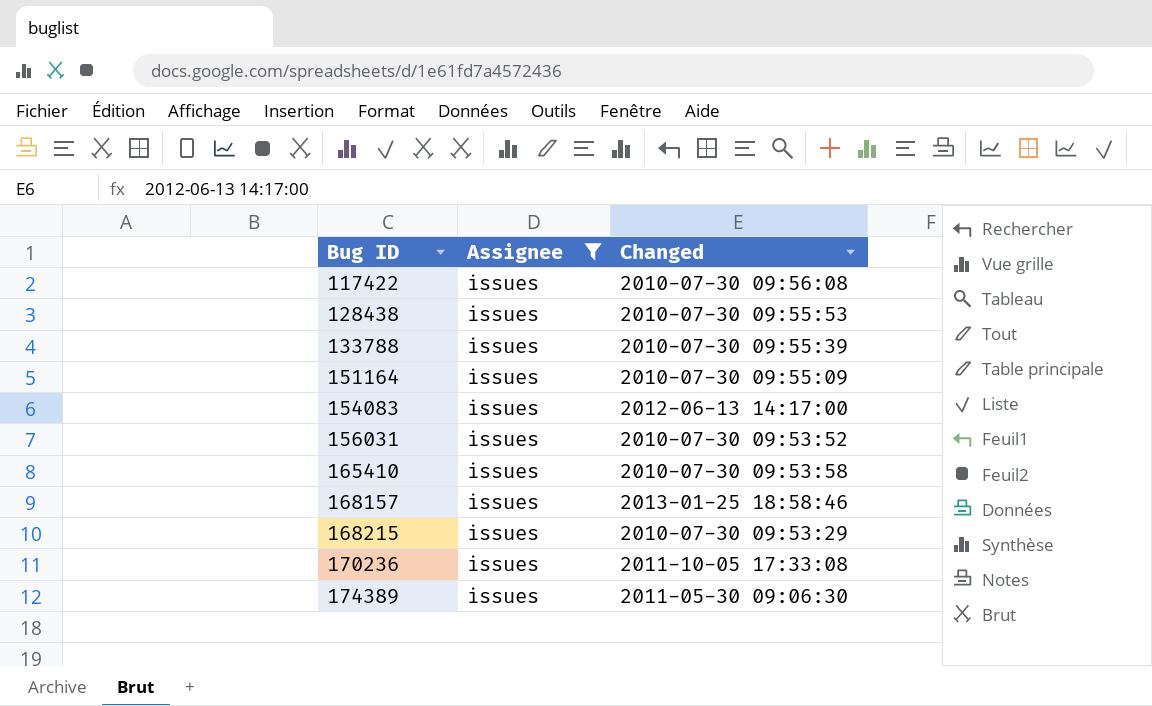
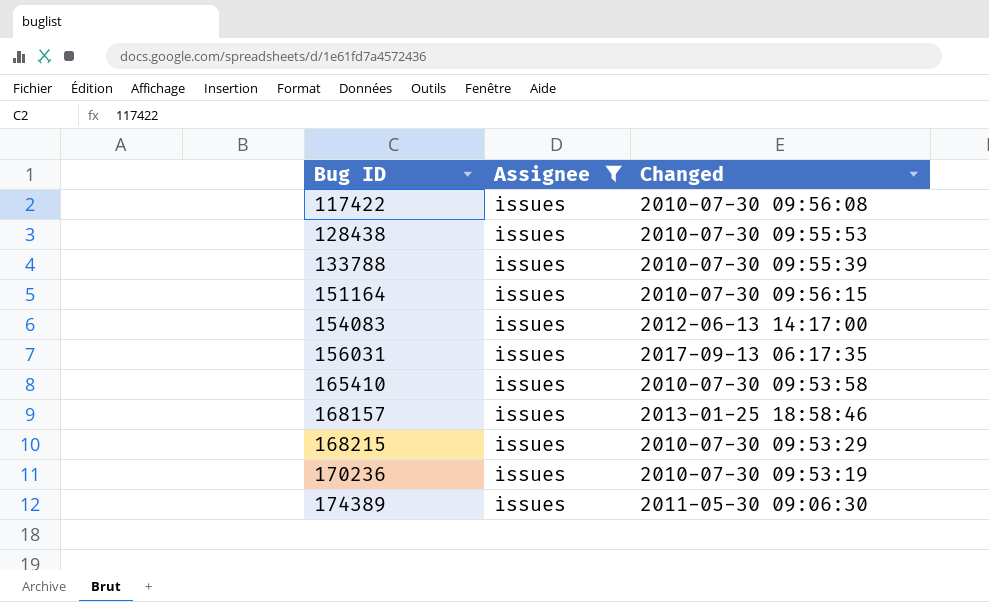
151164 | Changed: 2010-07-30 09:55:09 -> 2010-07-30 09:56:15
156031 | Changed: 2010-07-30 09:53:52 -> 2017-09-13 06:17:35
170236 | Changed: 2011-10-05 17:33:08 -> 2010-07-30 09:53:19

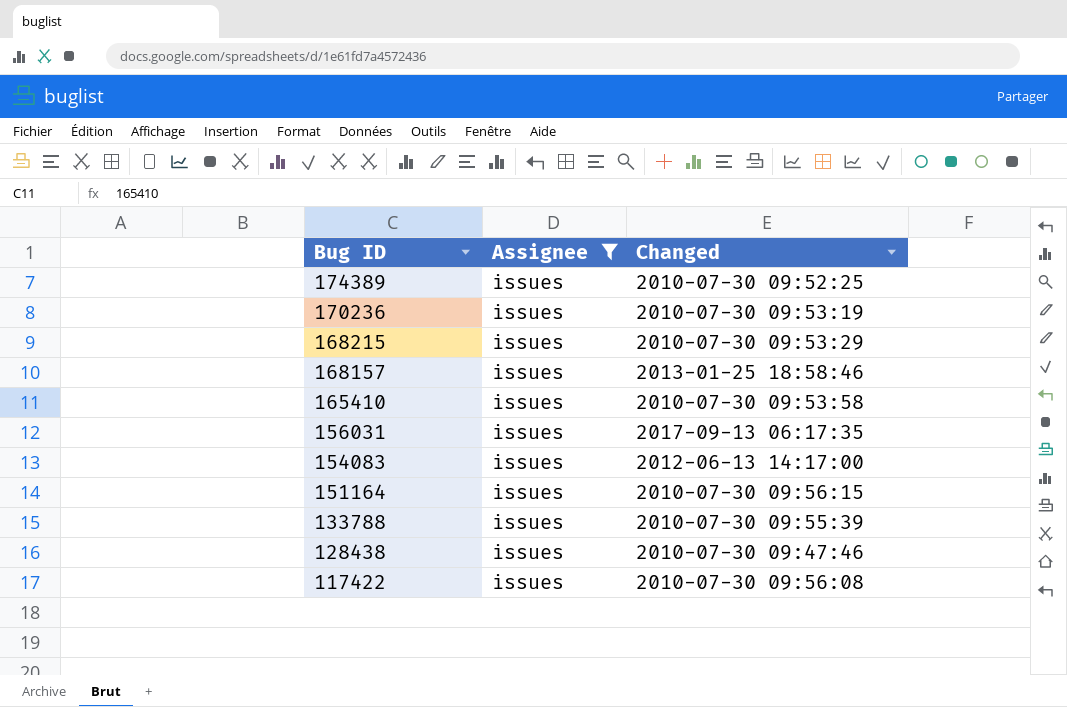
row order: Bug ID ascending -> Bug ID descending
174389 | Changed: 2011-05-30 09:06:30 -> 2010-07-30 09:52:25
128438 | Changed: 2010-07-30 09:55:53 -> 2010-07-30 09:47:46

